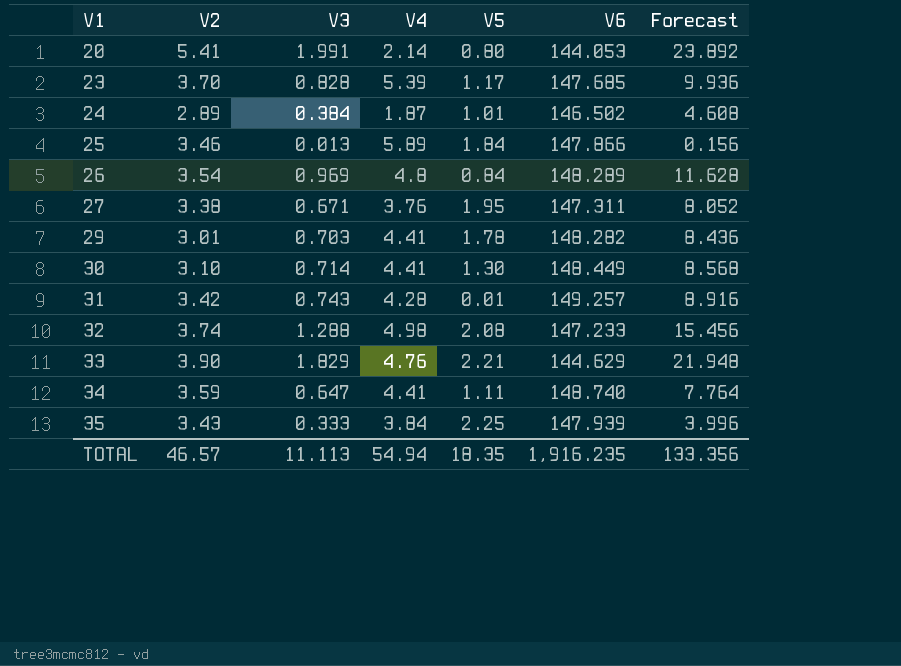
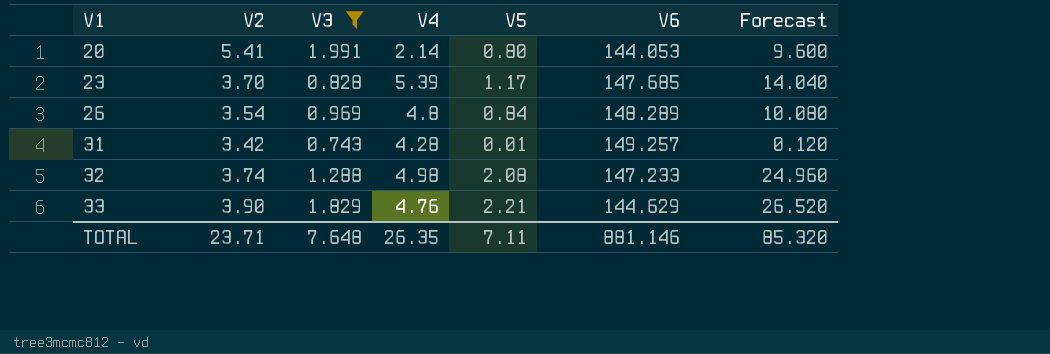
filter: none -> V3 >= 0.743
column Forecast | formula: [V3] * 12 -> [V5] * 12
TOTAL | V2: 46.57 -> 23.71
TOTAL | V3: 11.113 -> 7.648
TOTAL | V4: 54.94 -> 26.35
TOTAL | V5: 18.35 -> 7.11
TOTAL | V6: 1,916.235 -> 881.146
TOTAL | Forecast: 133.356 -> 85.320

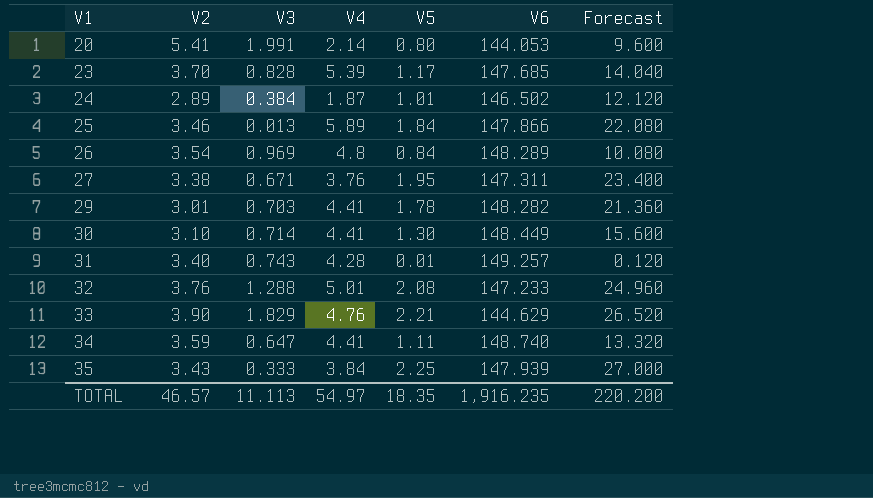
filter: V3 >= 0.743 -> none
31 | V2: 3.42 -> 3.40
32 | V2: 3.74 -> 3.76
32 | V4: 4.98 -> 5.01
TOTAL | V2: 23.71 -> 46.57
TOTAL | V3: 7.648 -> 11.113
TOTAL | V4: 26.35 -> 54.97
TOTAL | V5: 7.11 -> 18.35
TOTAL | V6: 881.146 -> 1,916.235
TOTAL | Forecast: 85.320 -> 220.200

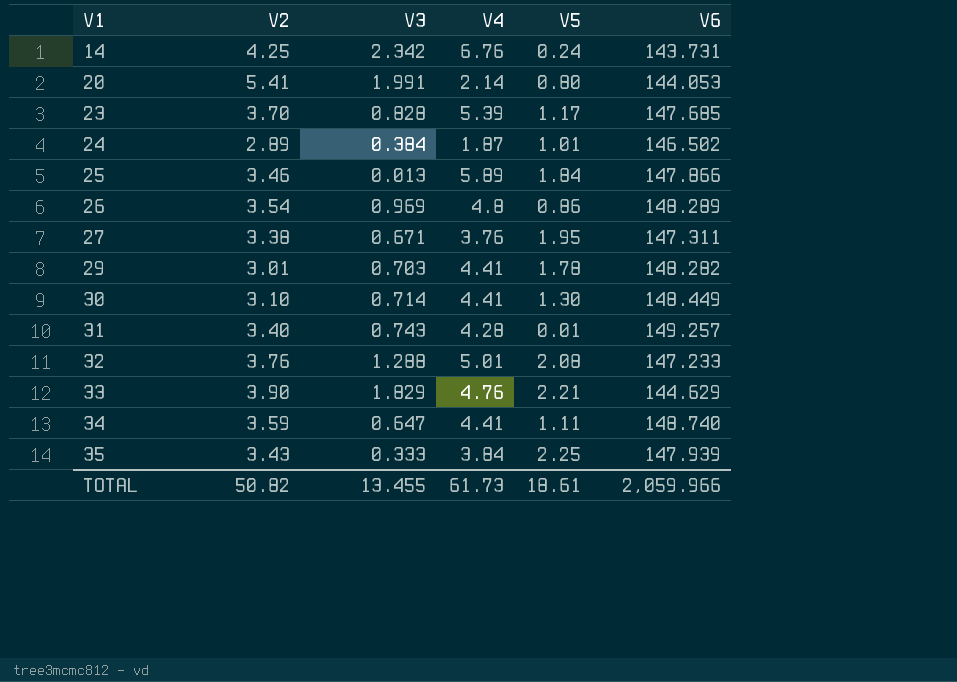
column Forecast | formula: [V5] * 12 -> none
row 14: none -> 4.25 | 2.342 | 6.76 | 0.24 | 143.731
26 | V5: 0.84 -> 0.86
TOTAL | V2: 46.57 -> 50.82
TOTAL | V3: 11.113 -> 13.455
TOTAL | V4: 54.97 -> 61.73
TOTAL | V5: 18.35 -> 18.61
TOTAL | V6: 1,916.235 -> 2,059.966

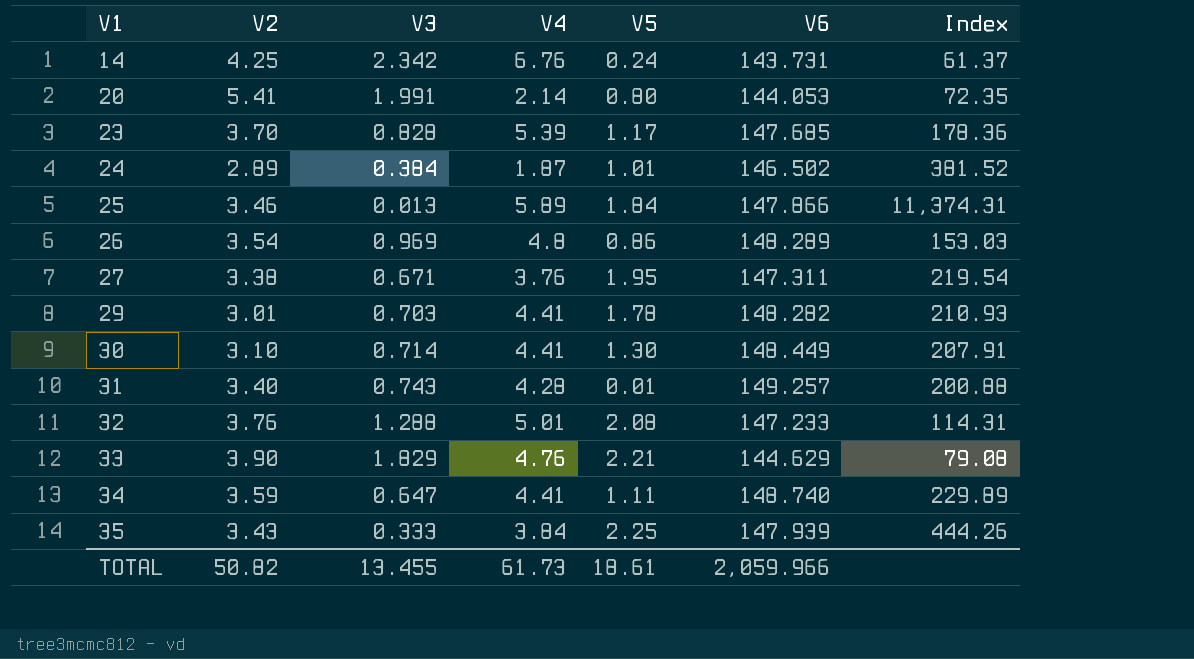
column Index | formula: none -> [V6] / [V3]

